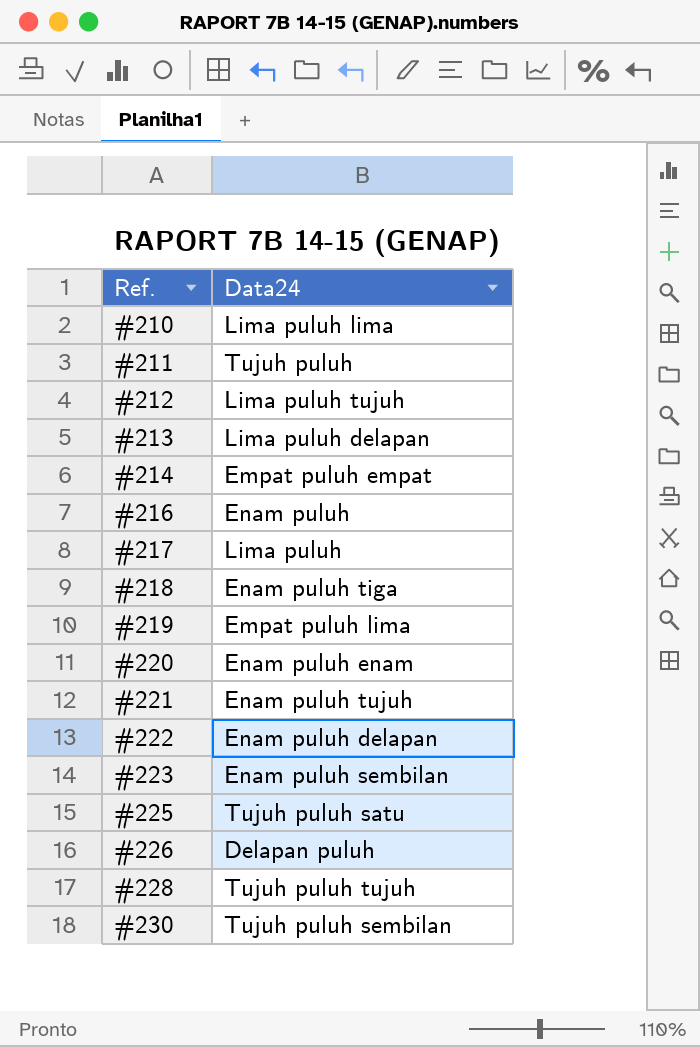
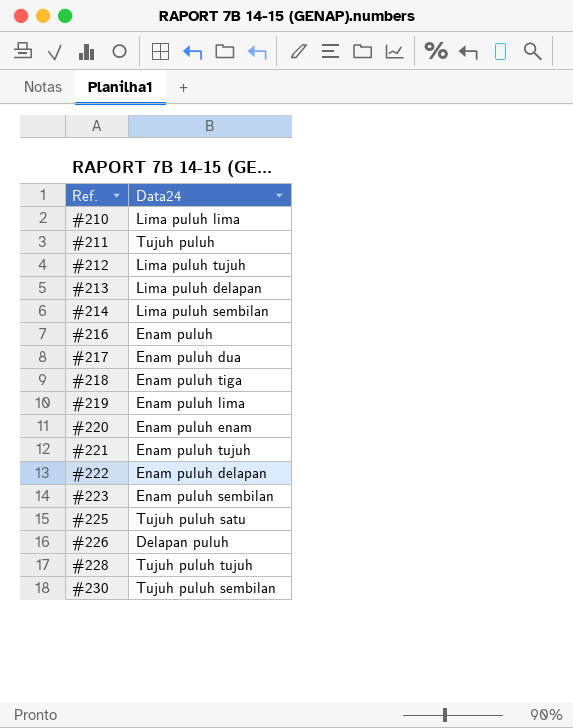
#214 | Data24: Empat puluh empat -> Lima puluh sembilan
#217 | Data24: Lima puluh -> Enam puluh dua
#219 | Data24: Empat puluh lima -> Enam puluh lima

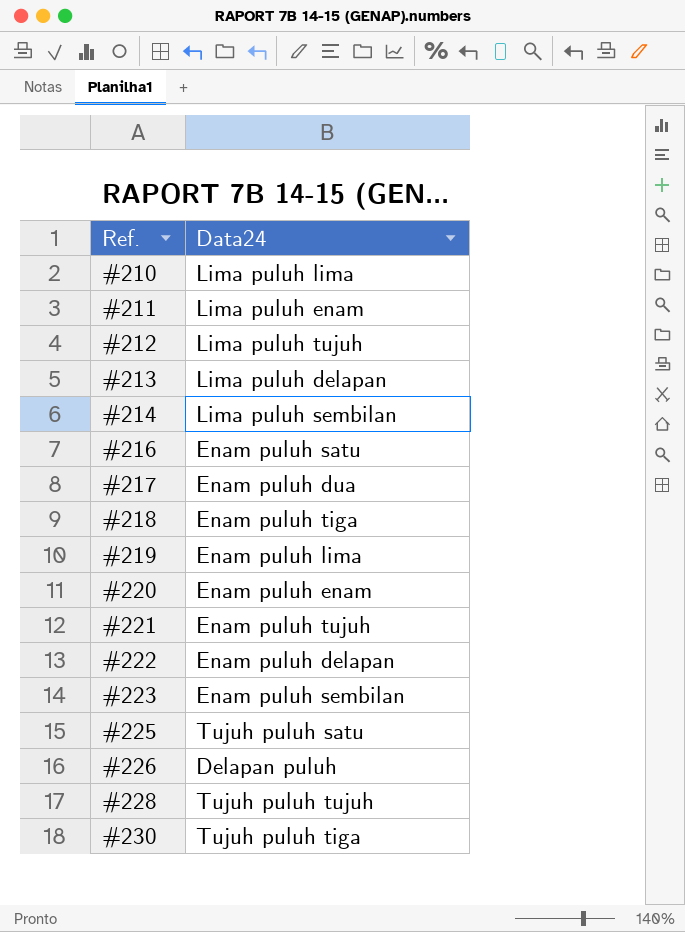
#211 | Data24: Tujuh puluh -> Lima puluh enam
#216 | Data24: Enam puluh -> Enam puluh satu
#230 | Data24: Tujuh puluh sembilan -> Tujuh puluh tiga

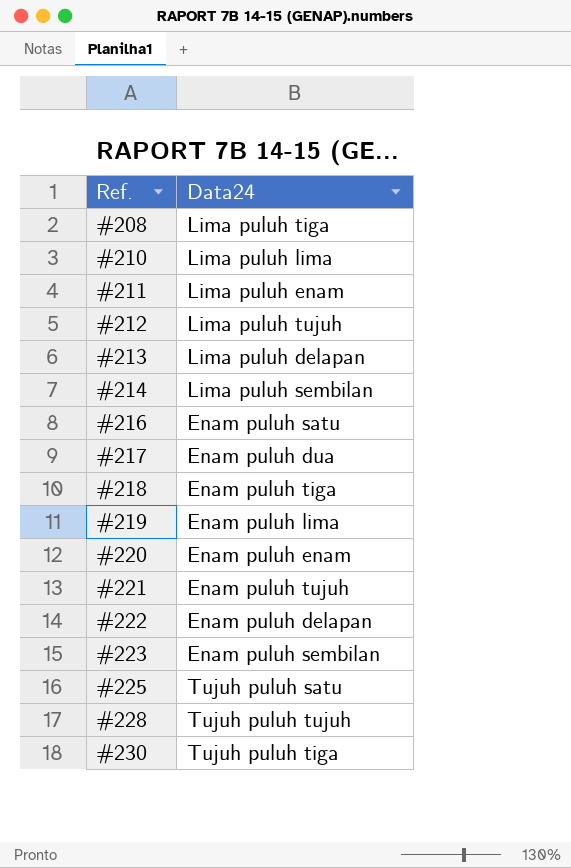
row #226: Delapan puluh -> none
row #208: none -> Lima puluh tiga

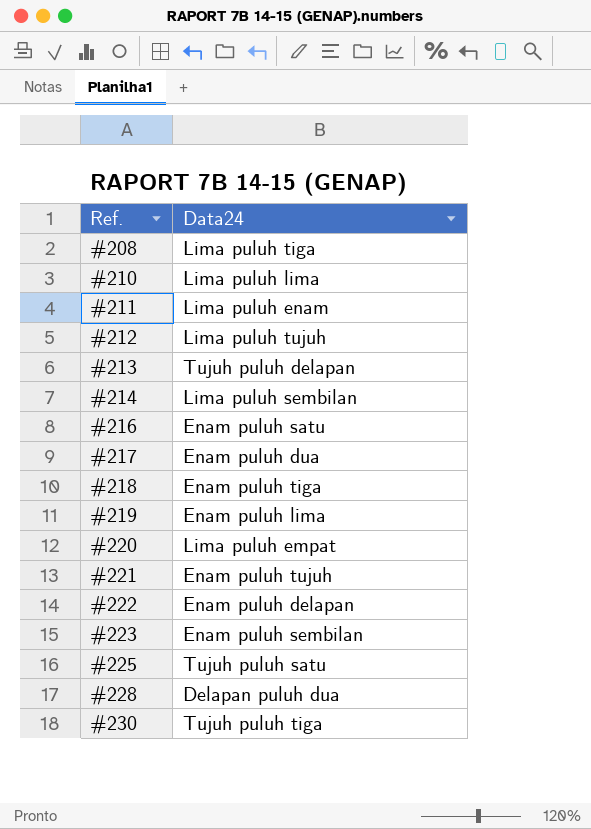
#213 | Data24: Lima puluh delapan -> Tujuh puluh delapan
#220 | Data24: Enam puluh enam -> Lima puluh empat
#228 | Data24: Tujuh puluh tujuh -> Delapan puluh dua

